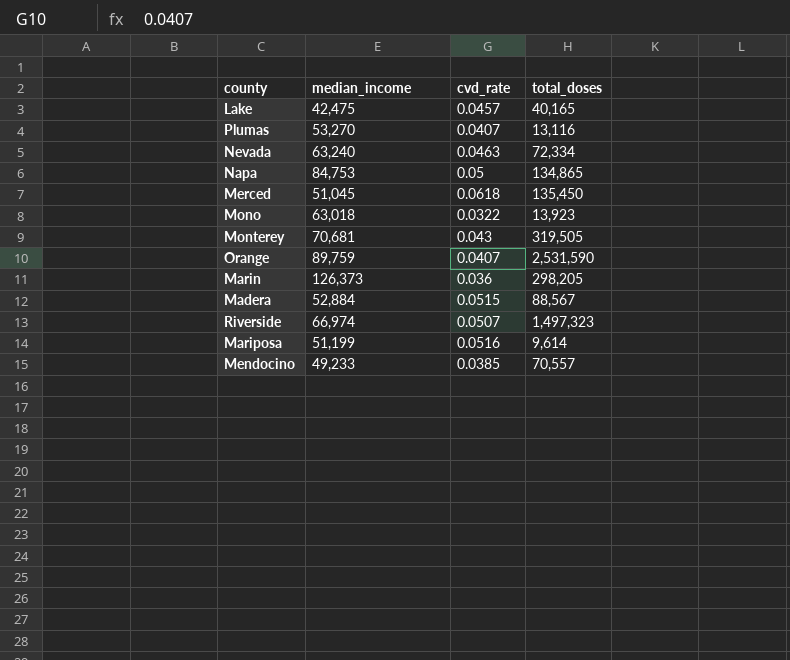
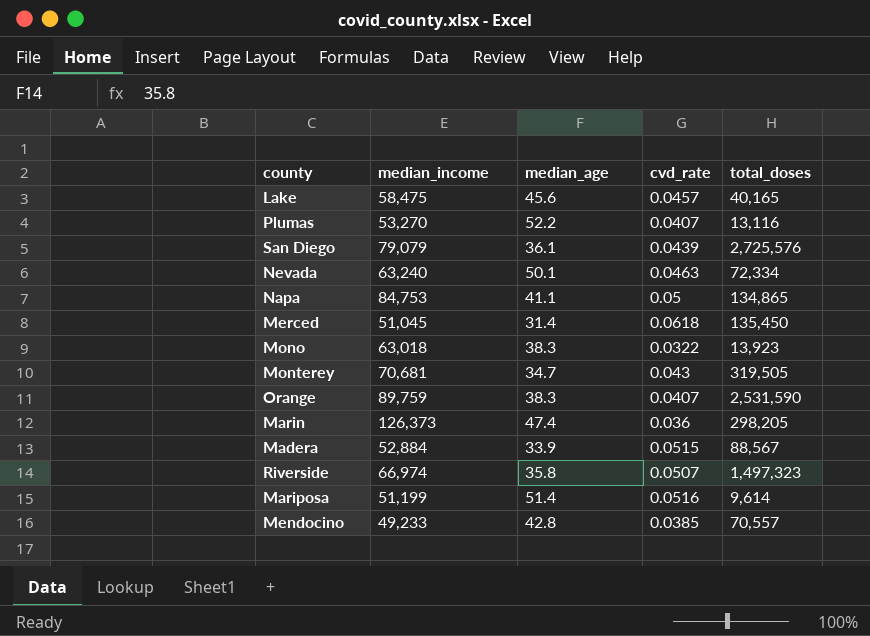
column median_age | position: none -> 3
Lake | median_income: 42,475 -> 58,475
row San Diego: none -> 79,079 | 36.1 | 0.0439 | 2,725,576

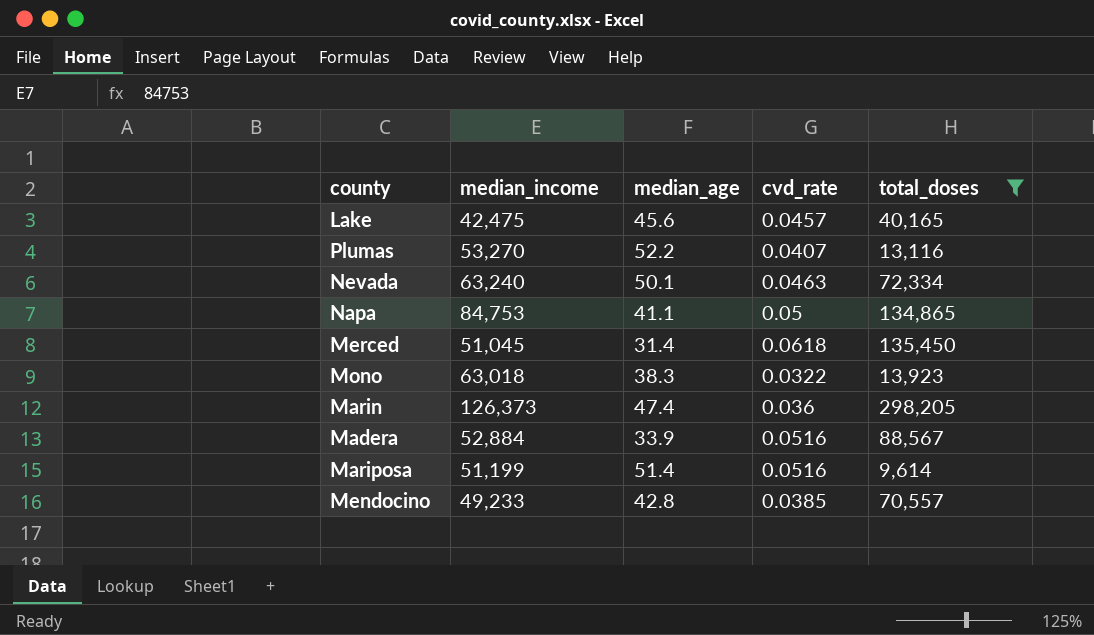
filter: none -> total_doses <= 298,205
Lake | median_income: 58,475 -> 42,475
Madera | cvd_rate: 0.0515 -> 0.0516

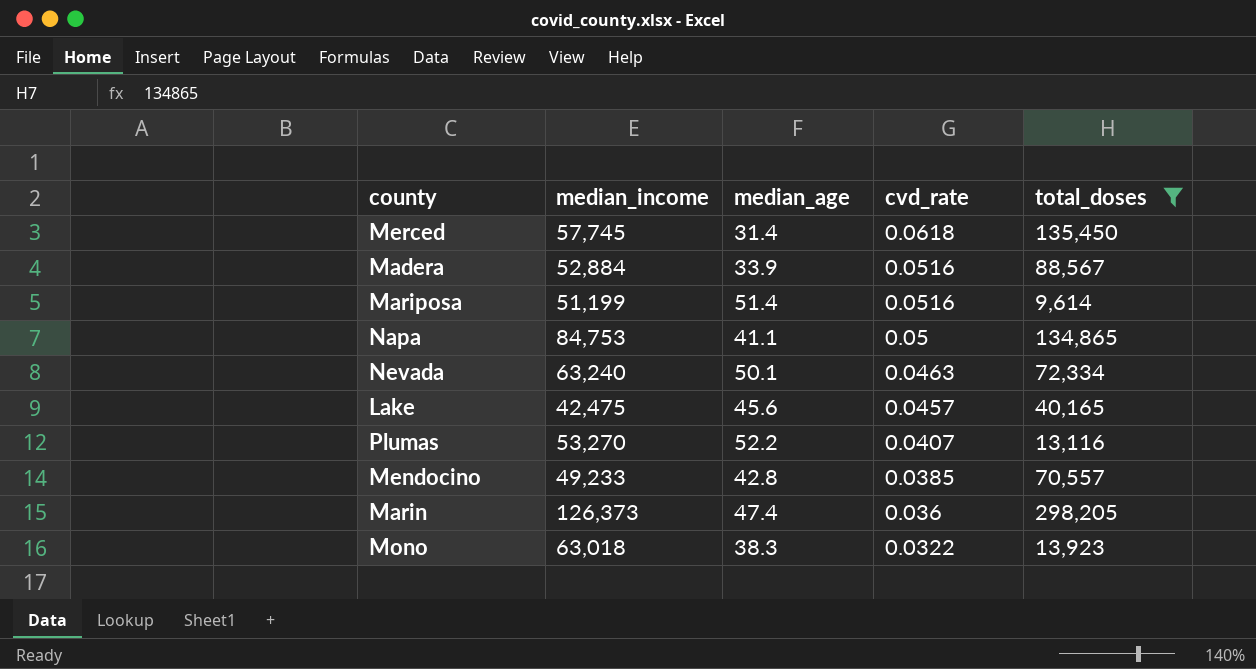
row order: none -> cvd_rate descending
Merced | median_income: 51,045 -> 57,745

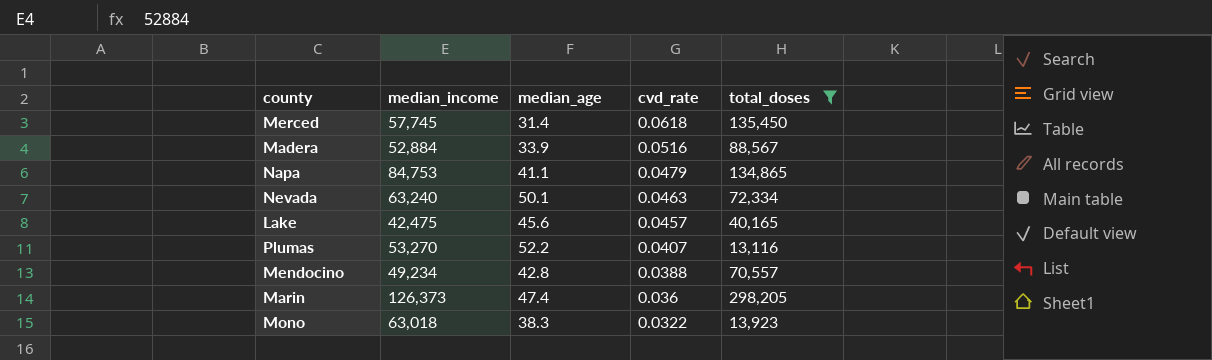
row Mariposa: 51,199 | 51.4 | 0.0516 | 9,614 -> none
Napa | cvd_rate: 0.05 -> 0.0479
Mendocino | median_income: 49,233 -> 49,234
Mendocino | cvd_rate: 0.0385 -> 0.0388

